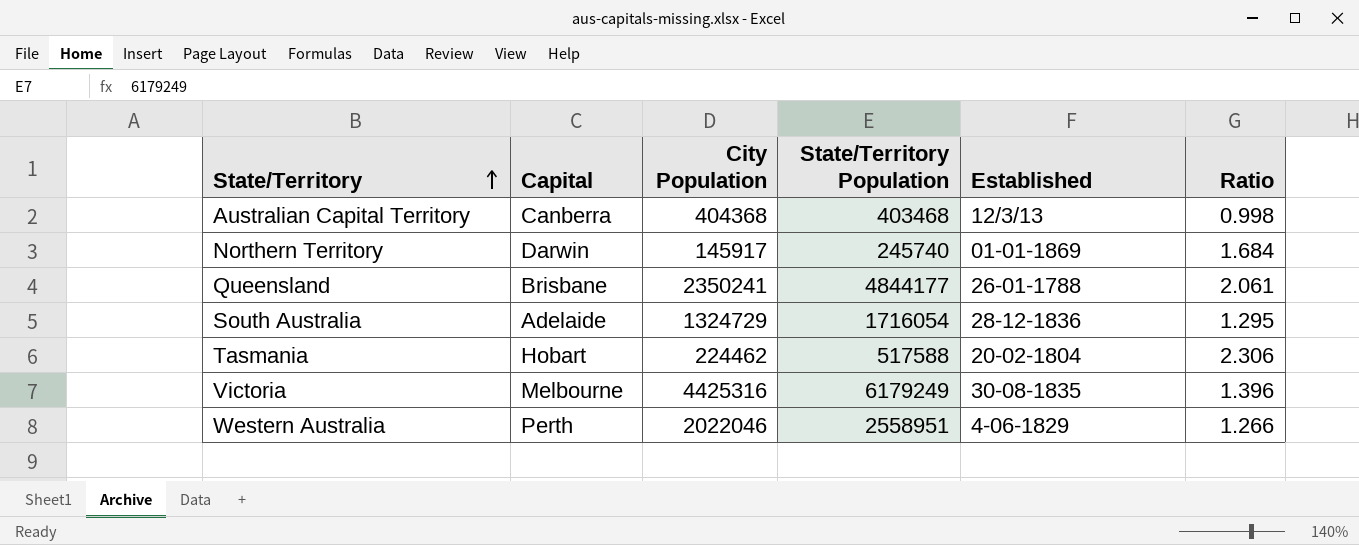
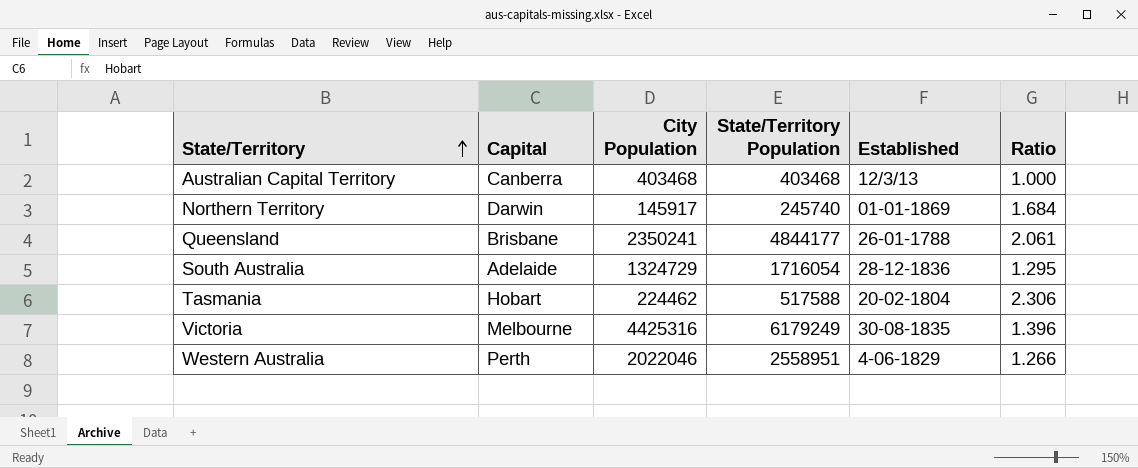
Australian Capital Territory | City Population: 404368 -> 403468
Australian Capital Territory | Ratio: 0.998 -> 1.000

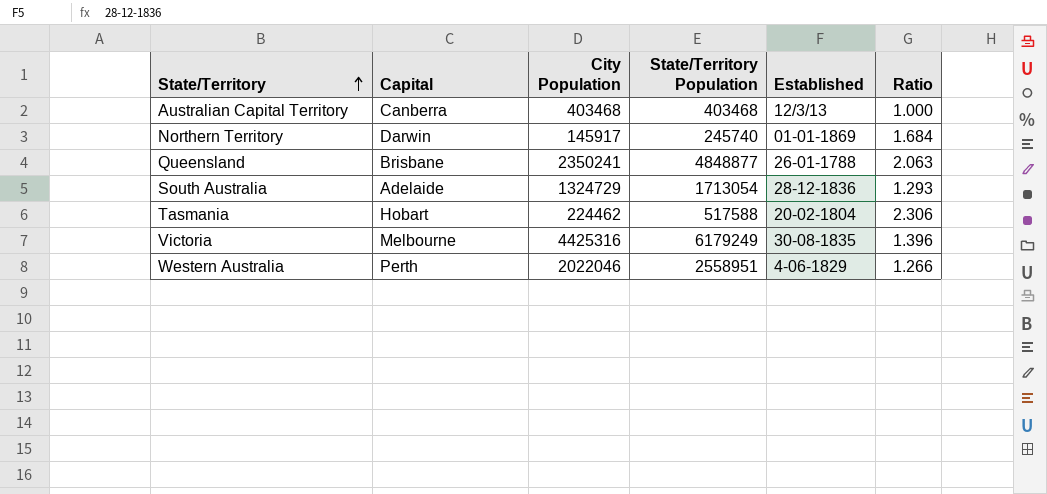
Queensland | State/Territory Population: 4844177 -> 4848877
Queensland | Ratio: 2.061 -> 2.063
South Australia | State/Territory Population: 1716054 -> 1713054
South Australia | Ratio: 1.295 -> 1.293

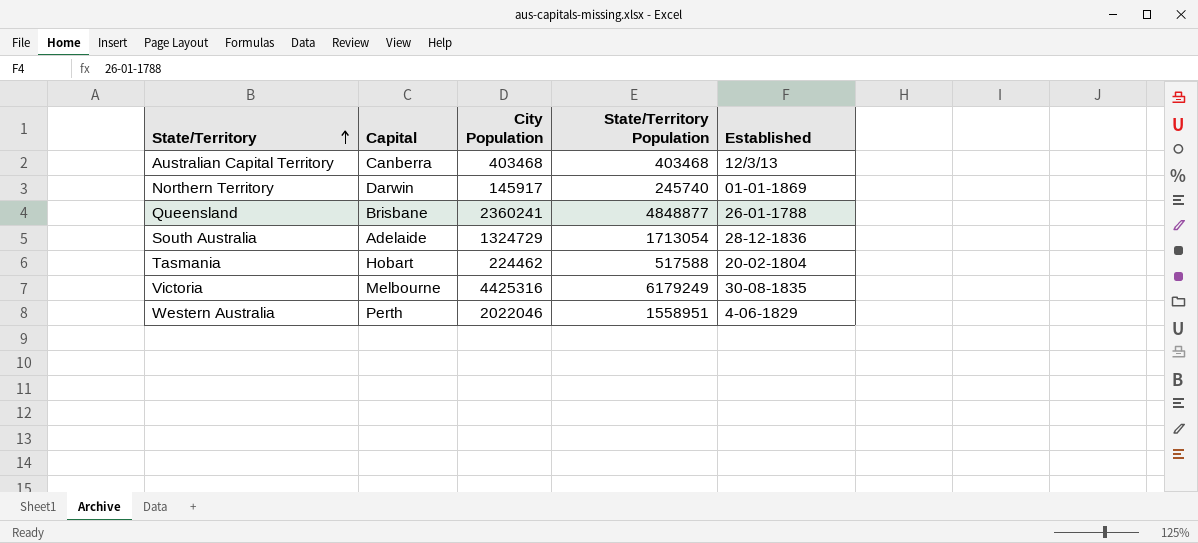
column Ratio | formula: [State/Territory Population] / [City Population] -> none
Queensland | City Population: 2350241 -> 2360241
Western Australia | State/Territory Population: 2558951 -> 1558951

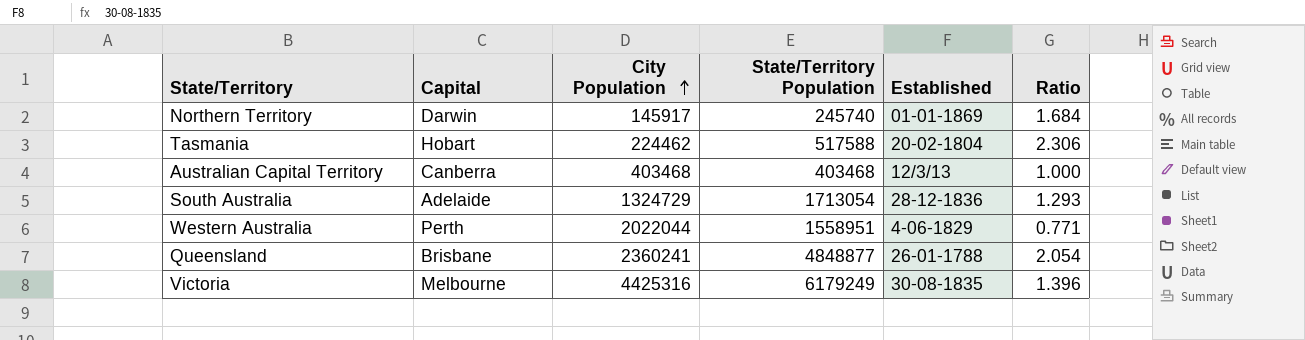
row order: State/Territory ascending -> City Population ascending
column Ratio | formula: none -> [State/Territory Population] / [City Population]
Western Australia | City Population: 2022046 -> 2022044

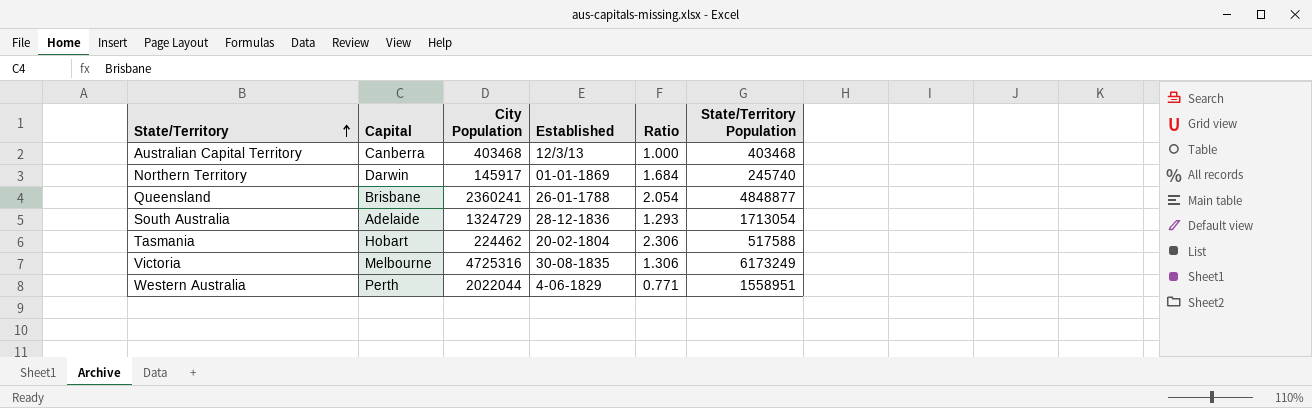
row order: City Population ascending -> State/Territory ascending
column State/Territory Population | position: 4 -> 6
Victoria | City Population: 4425316 -> 4725316
Victoria | Ratio: 1.396 -> 1.306
Victoria | State/Territory Population: 6179249 -> 6173249

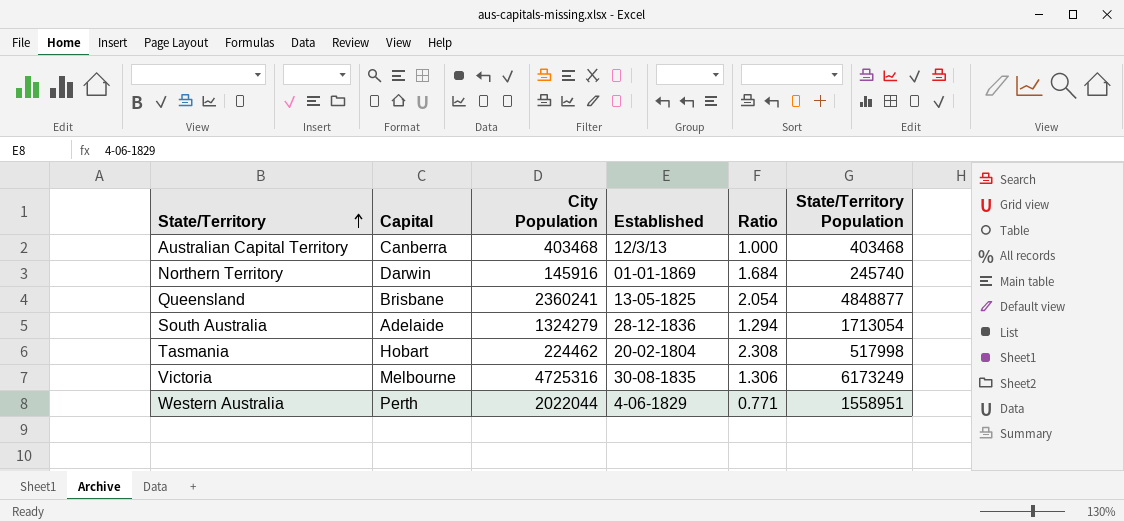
Northern Territory | City Population: 145917 -> 145916
Queensland | Established: 26-01-1788 -> 13-05-1825
South Australia | City Population: 1324729 -> 1324279
South Australia | Ratio: 1.293 -> 1.294
Tasmania | Ratio: 2.306 -> 2.308
Tasmania | State/Territory Population: 517588 -> 517998

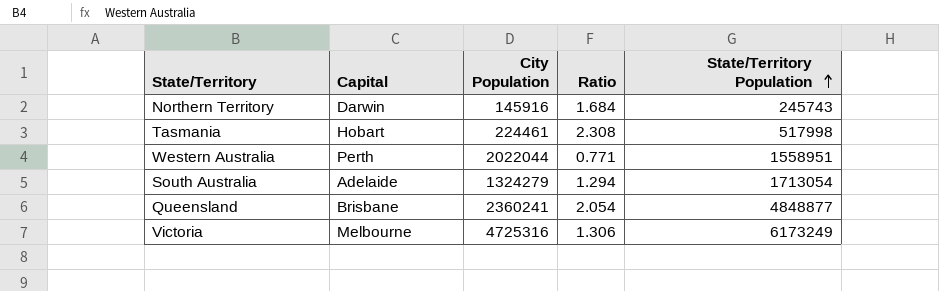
row order: State/Territory ascending -> State/Territory Population ascending
column Established | position: 4 -> none
row Australian Capital Territory: Canberra | 403468 | 12/3/13 | 1.000 | 403468 -> none
Northern Territory | State/Territory Population: 245740 -> 245743
Tasmania | City Population: 224462 -> 224461

